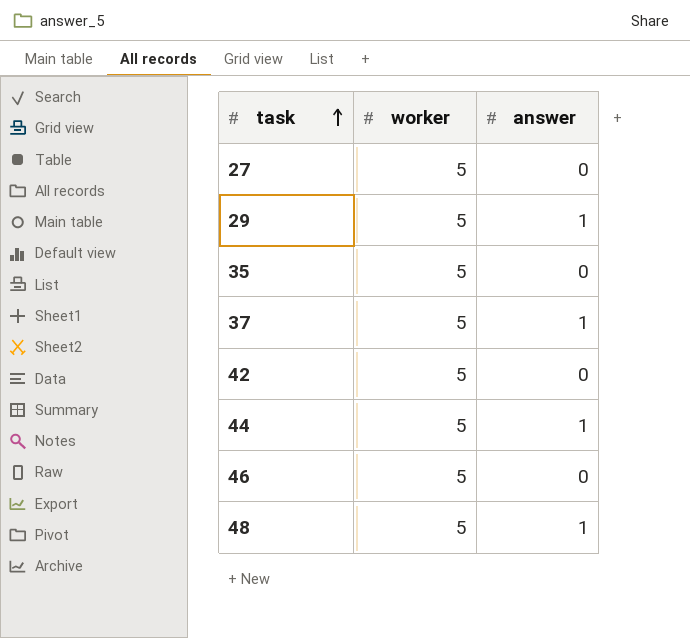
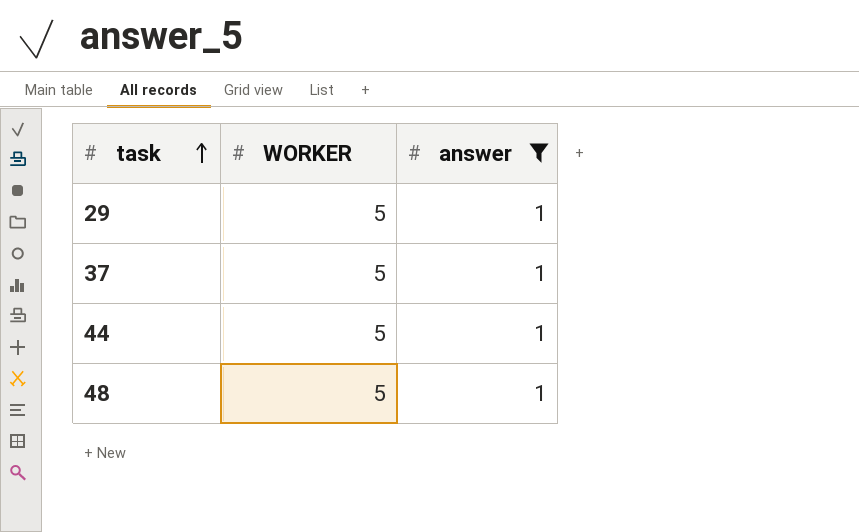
filter: none -> answer = 1
column name: worker -> WORKER

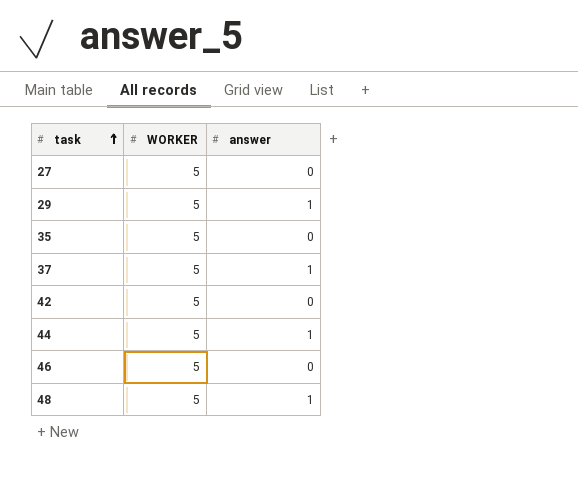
filter: answer = 1 -> none

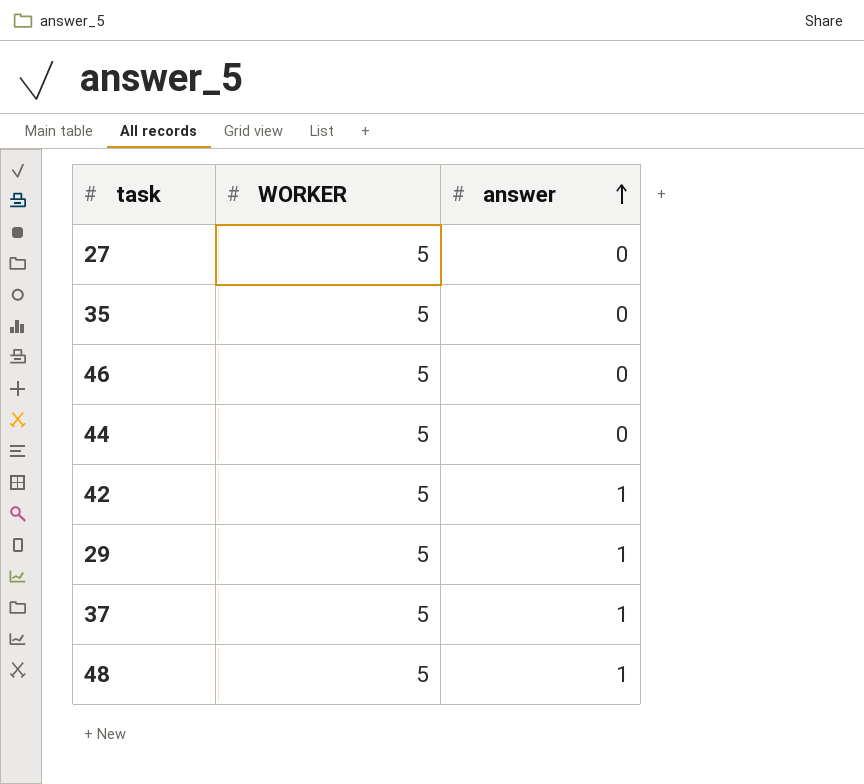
row order: task ascending -> answer ascending
44 | answer: 1 -> 0
42 | answer: 0 -> 1

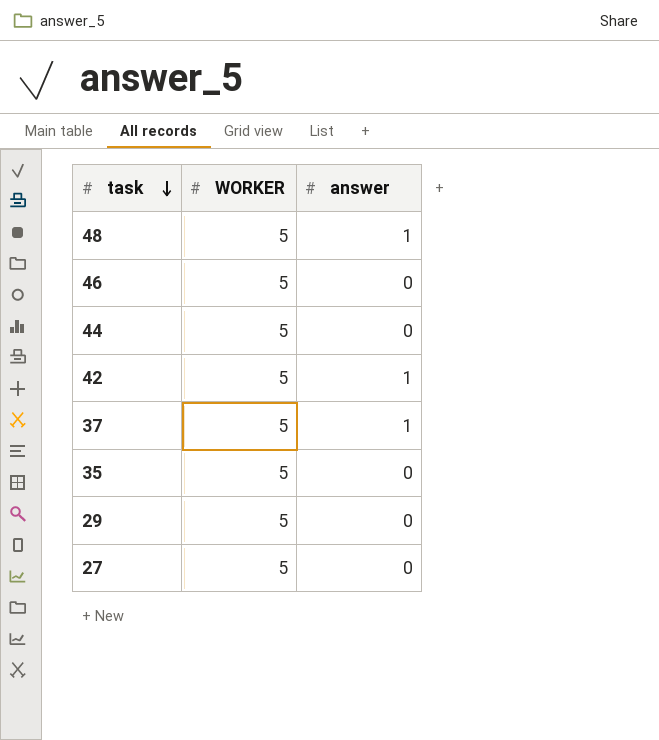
row order: answer ascending -> task descending
29 | answer: 1 -> 0

